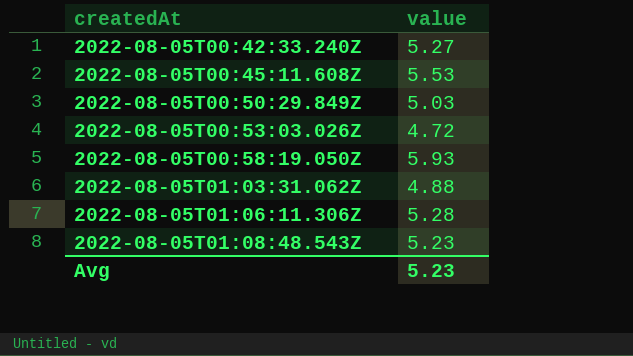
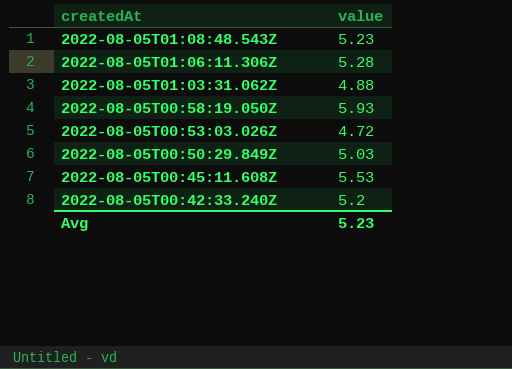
row order: createdAt ascending -> createdAt descending
2022-08-05T00:42:33.240Z | value: 5.27 -> 5.2

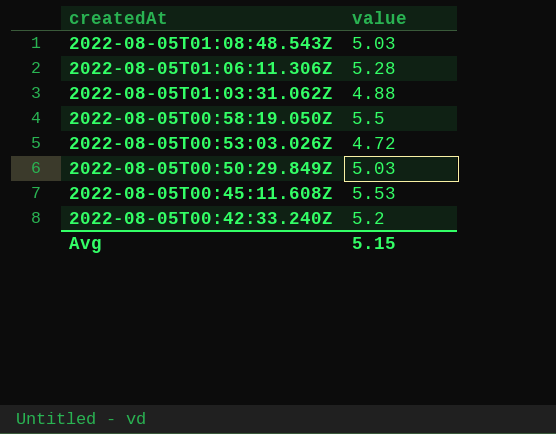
2022-08-05T01:08:48.543Z | value: 5.23 -> 5.03
2022-08-05T00:58:19.050Z | value: 5.93 -> 5.5
Avg | value: 5.23 -> 5.15

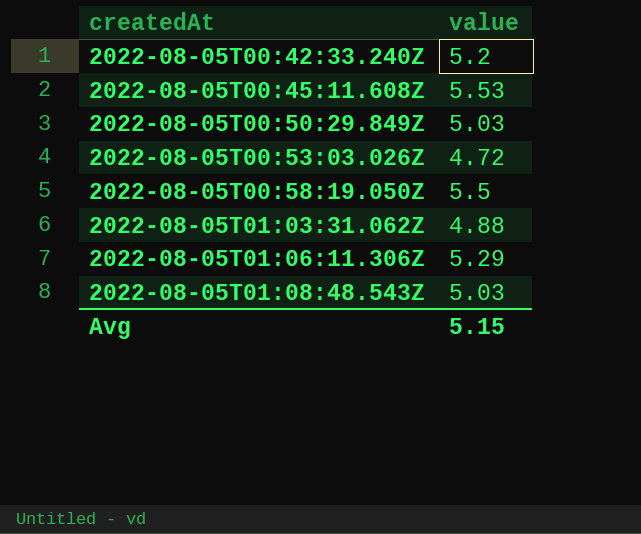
row order: createdAt descending -> createdAt ascending
2022-08-05T01:06:11.306Z | value: 5.28 -> 5.29

